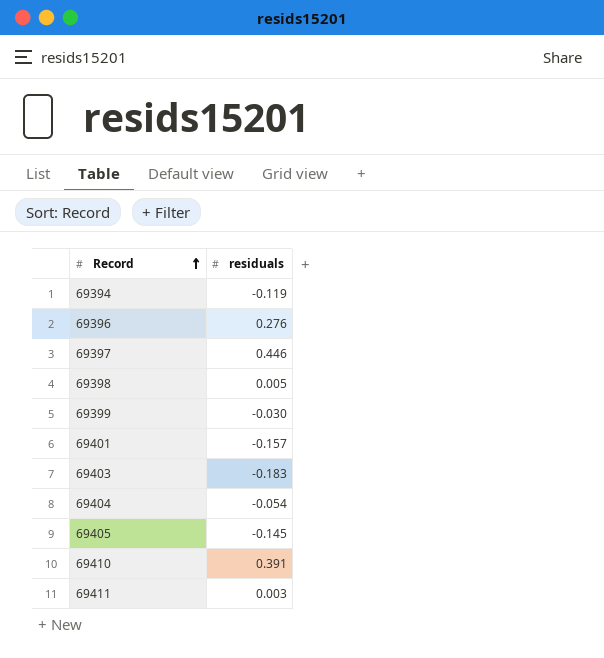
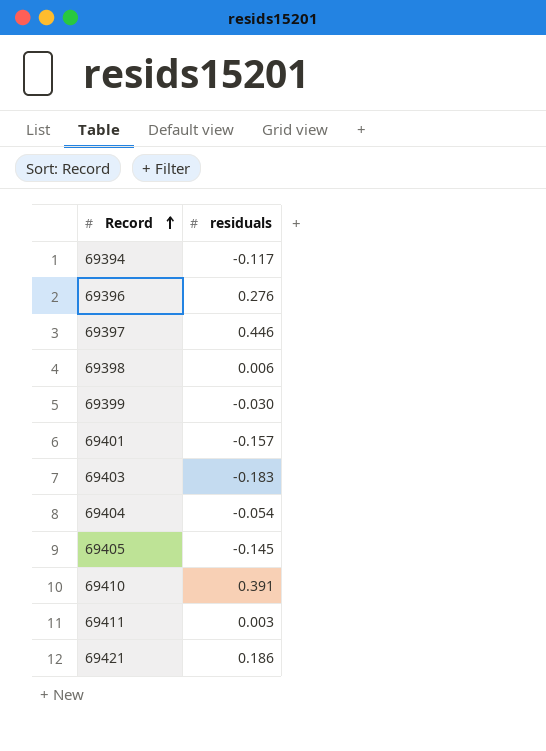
69394 | residuals: -0.119 -> -0.117
69398 | residuals: 0.005 -> 0.006
row 69421: none -> 0.186

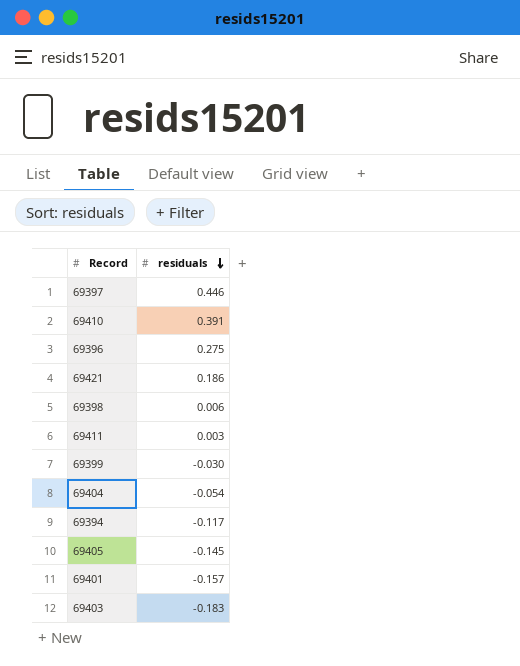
row order: Record ascending -> residuals descending
69396 | residuals: 0.276 -> 0.275

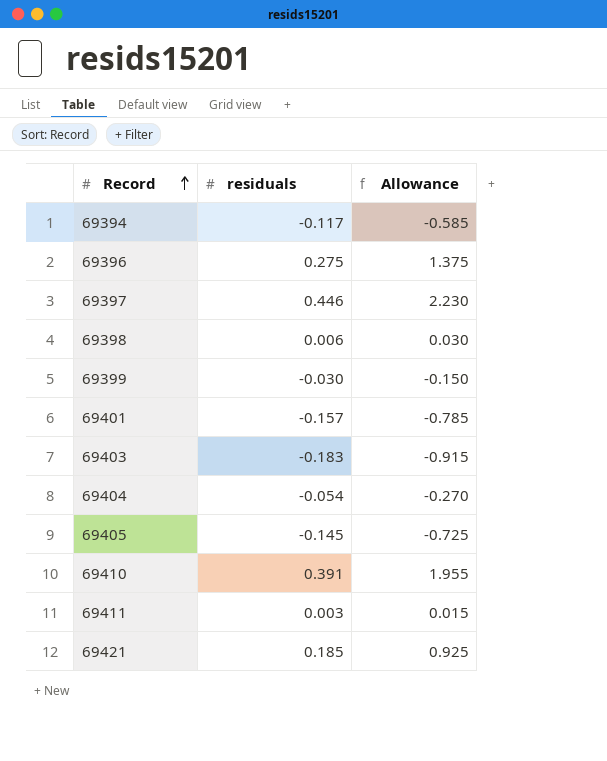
row order: residuals descending -> Record ascending
column Allowance | formula: none -> [residuals] * 5
69421 | residuals: 0.186 -> 0.185

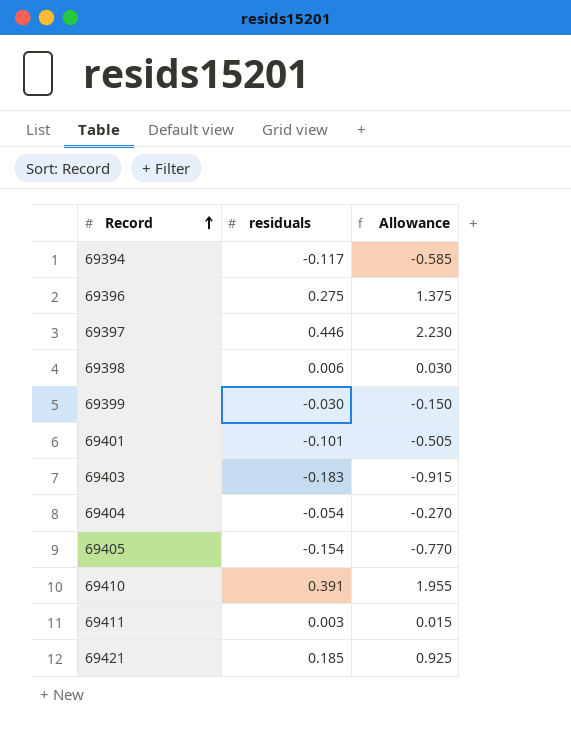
69401 | residuals: -0.157 -> -0.101
69401 | Allowance: -0.785 -> -0.505
69405 | residuals: -0.145 -> -0.154
69405 | Allowance: -0.725 -> -0.770

